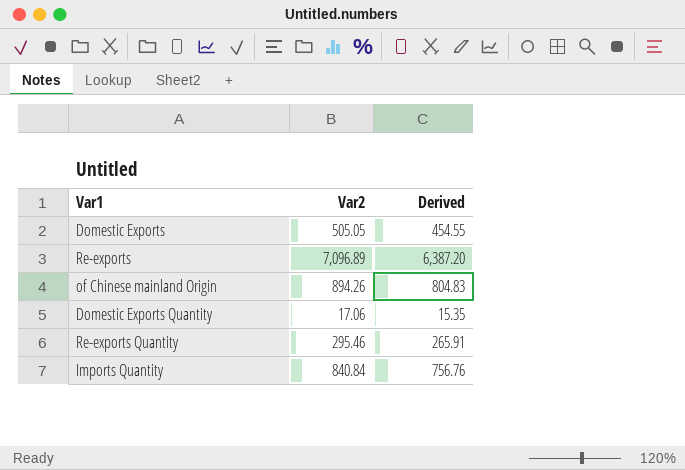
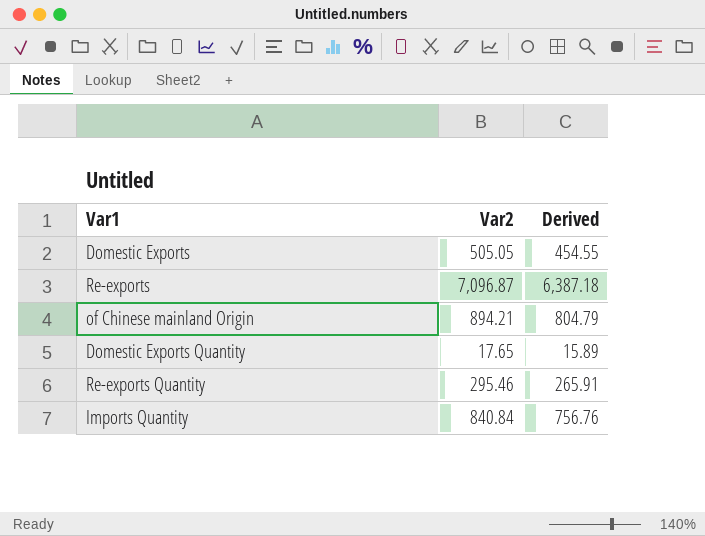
Re-exports | Var2: 7,096.89 -> 7,096.87
Re-exports | Derived: 6,387.20 -> 6,387.18
of Chinese mainland Origin | Var2: 894.26 -> 894.21
of Chinese mainland Origin | Derived: 804.83 -> 804.79
Domestic Exports Quantity | Var2: 17.06 -> 17.65
Domestic Exports Quantity | Derived: 15.35 -> 15.89

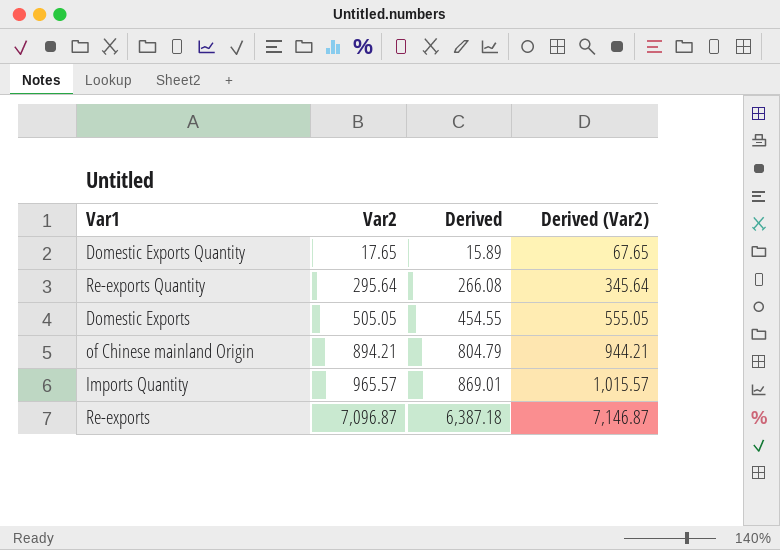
row order: none -> Var2 ascending
column Derived (Var2) | formula: none -> [Var2] + 50
Re-exports Quantity | Var2: 295.46 -> 295.64
Re-exports Quantity | Derived: 265.91 -> 266.08
Imports Quantity | Var2: 840.84 -> 965.57
Imports Quantity | Derived: 756.76 -> 869.01

